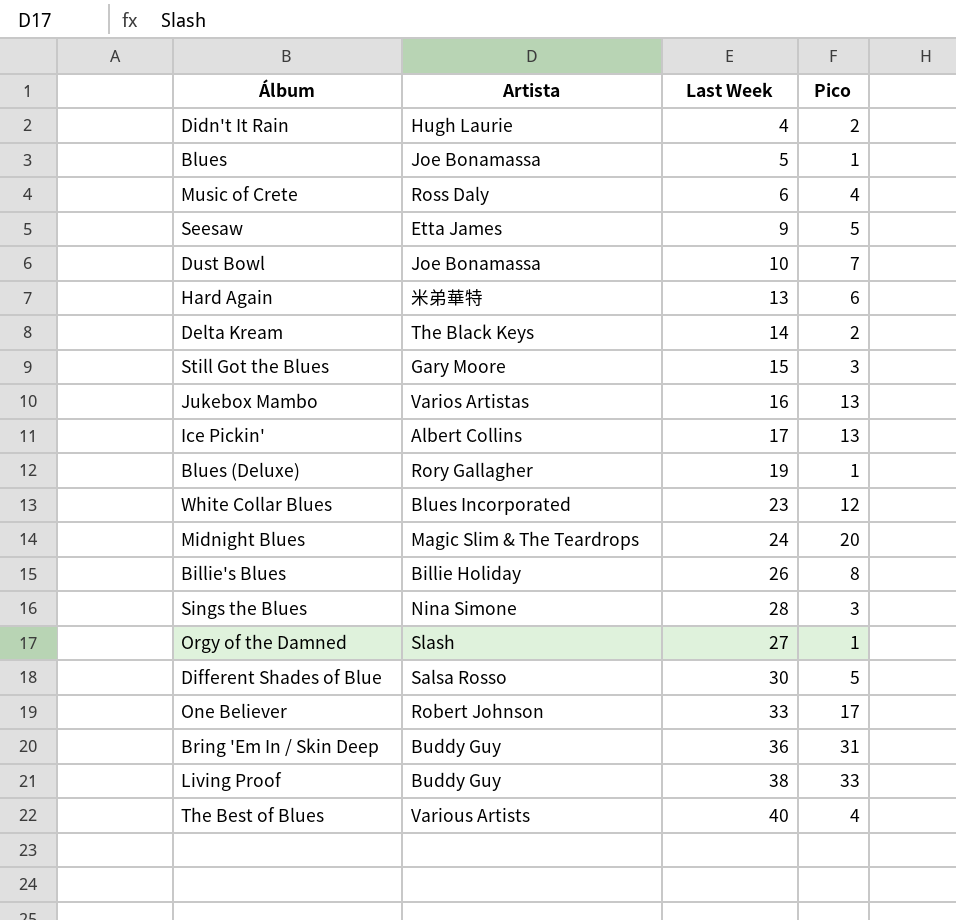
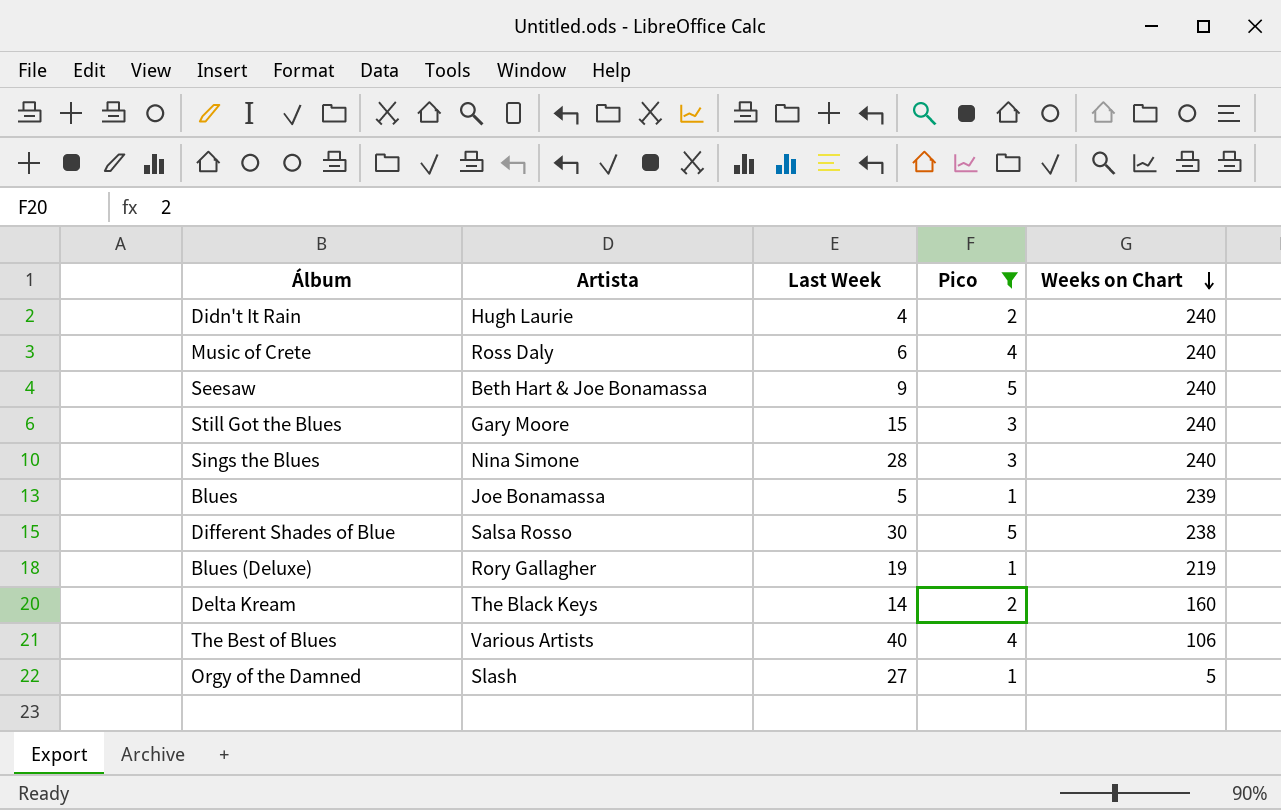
filter: none -> Pico <= 5
row order: none -> Weeks on Chart descending
column Weeks on Chart | position: none -> 5
Seesaw | Artista: Etta James -> Beth Hart & Joe Bonamassa

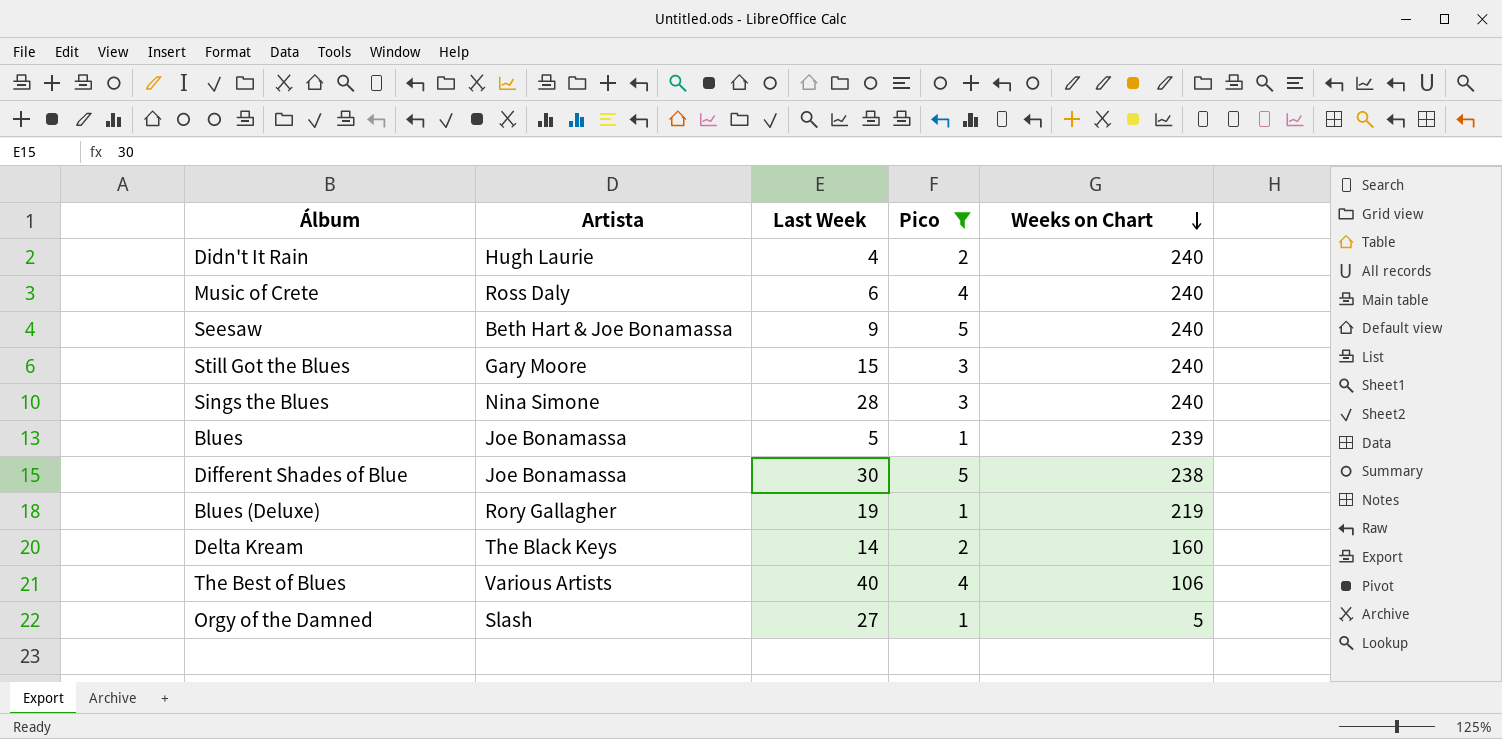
Different Shades of Blue | Artista: Salsa Rosso -> Joe Bonamassa

